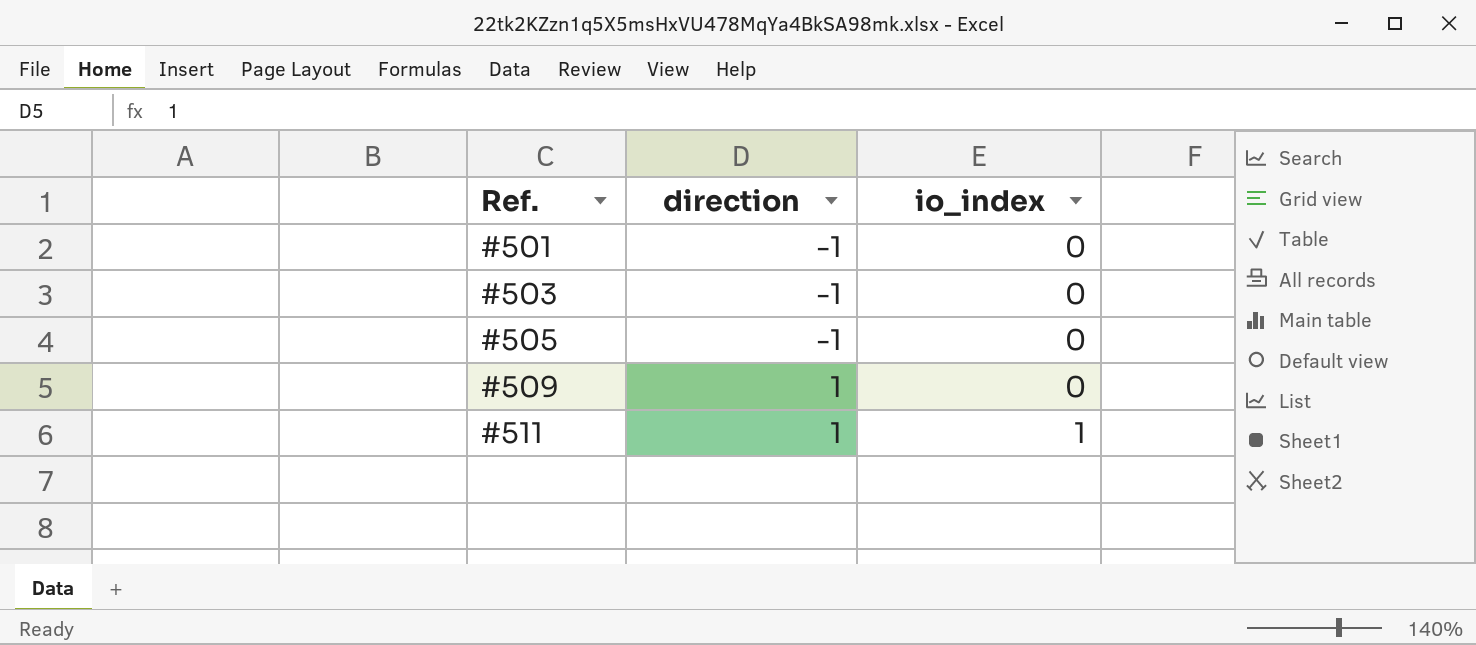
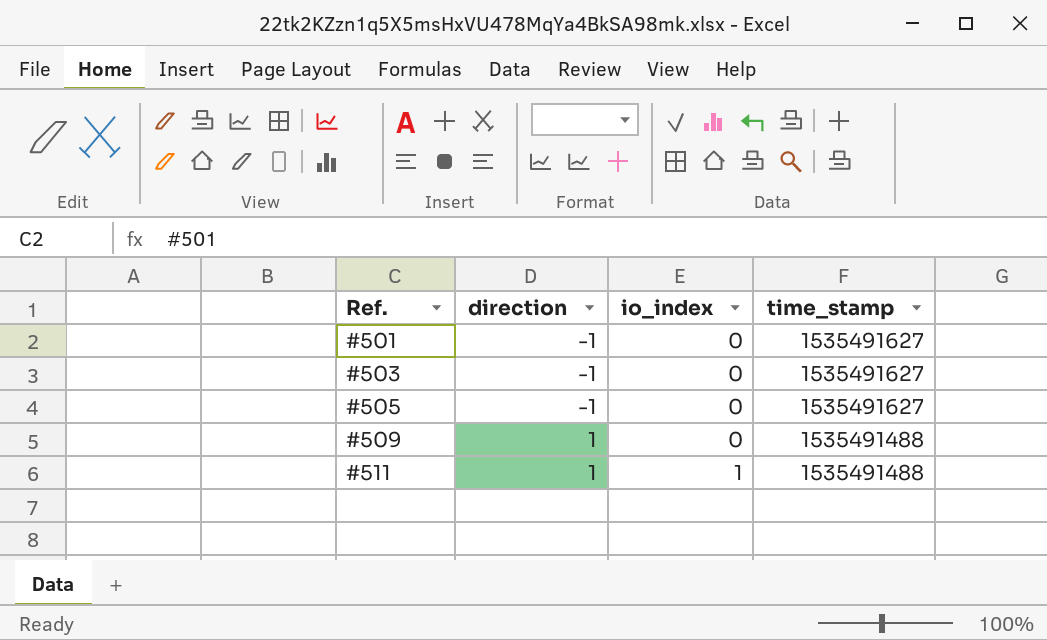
column time_stamp | position: none -> 4

